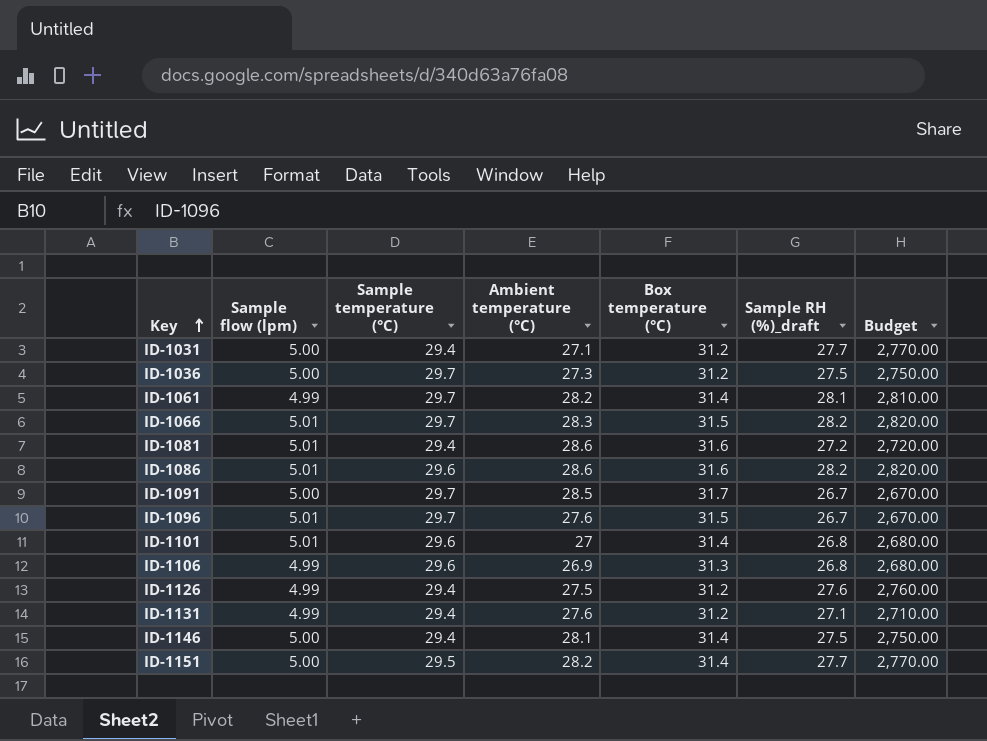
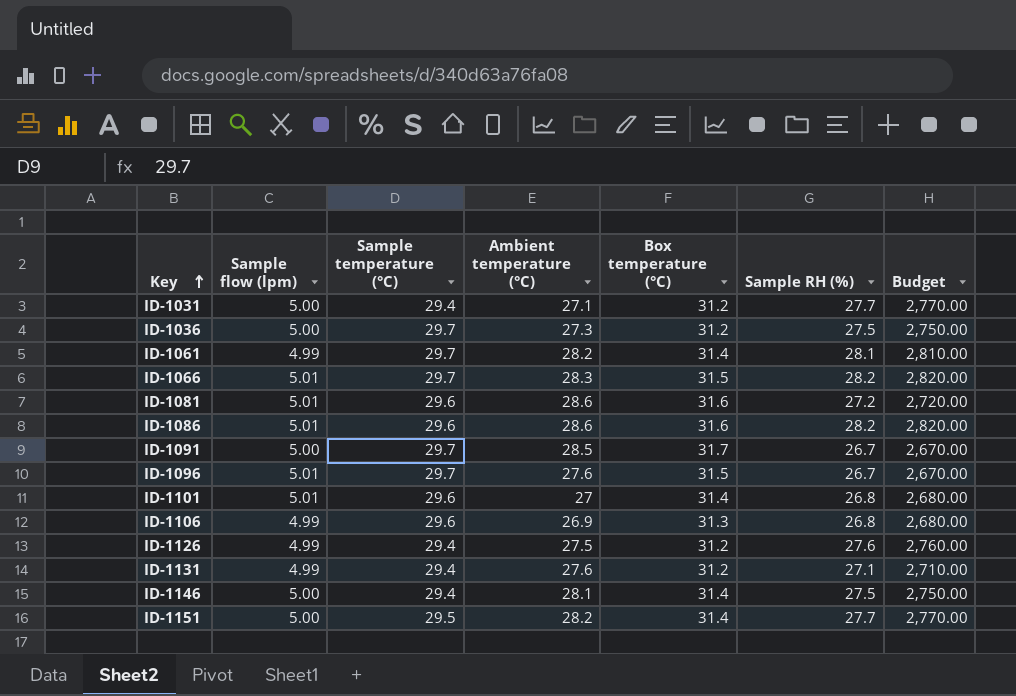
column name: Sample RH (%)_draft -> Sample RH (%)
ID-1081 | Sample temperature (°C): 29.4 -> 29.6

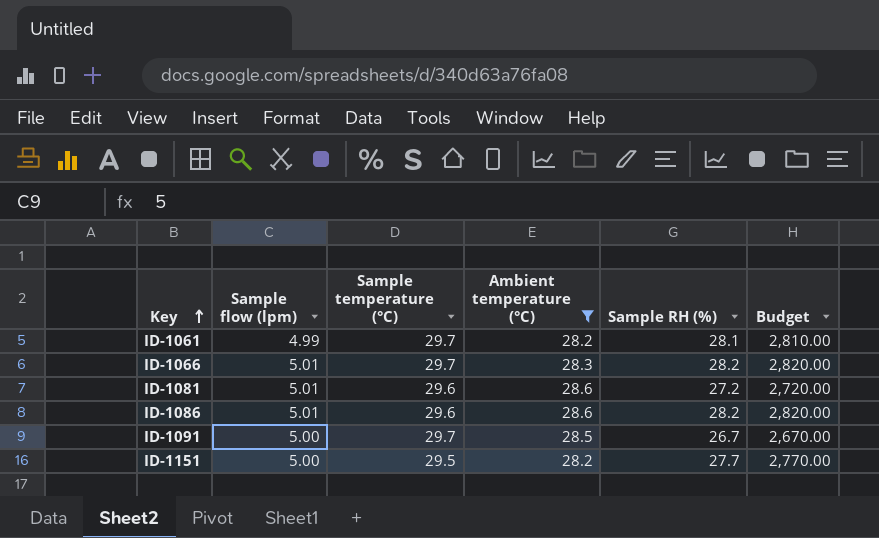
filter: none -> Ambient temperature (°C) >= 28.2
column Box temperature (°C) | position: 5 -> none

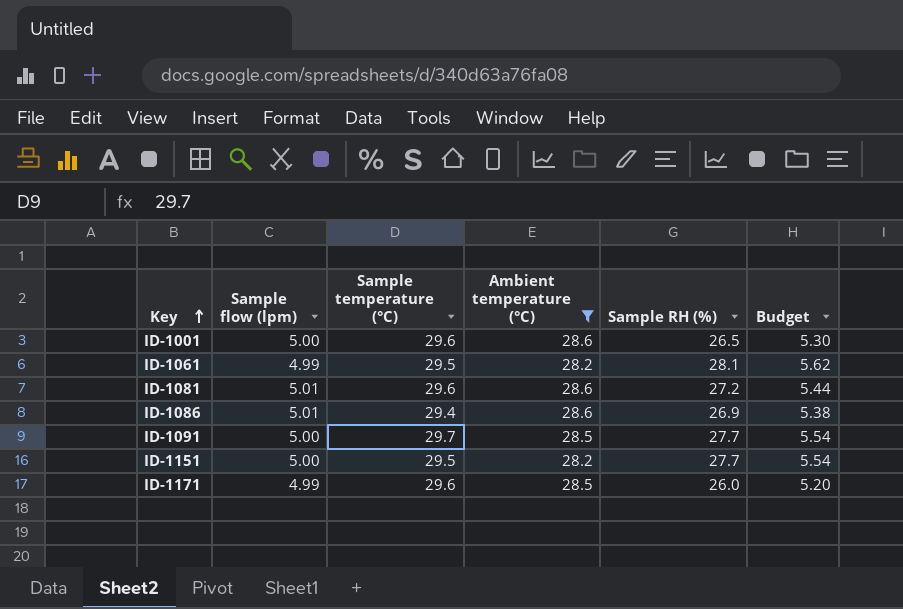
column Budget | formula: [Sample RH (%)] * 100 -> [Sample RH (%)] * 0.2
row ID-1066: 5.01 | 29.7 | 28.3 | 28.2 | 2,820.00 -> none
row ID-1001: none -> 5.00 | 29.6 | 28.6 | 26.5 | 5.30
ID-1061 | Sample temperature (°C): 29.7 -> 29.5
ID-1086 | Sample temperature (°C): 29.6 -> 29.4
ID-1086 | Sample RH (%): 28.2 -> 26.9
ID-1091 | Sample RH (%): 26.7 -> 27.7
row ID-1171: none -> 4.99 | 29.6 | 28.5 | 26.0 | 5.20

